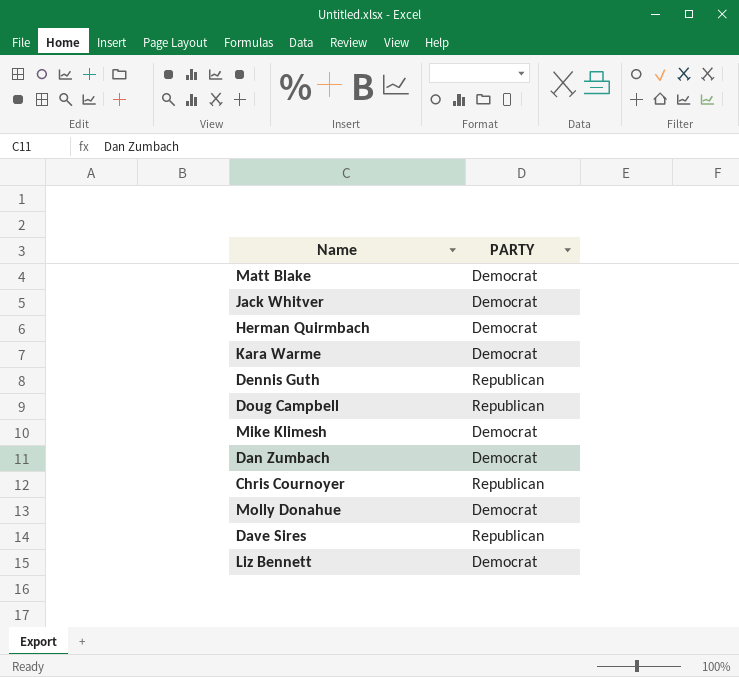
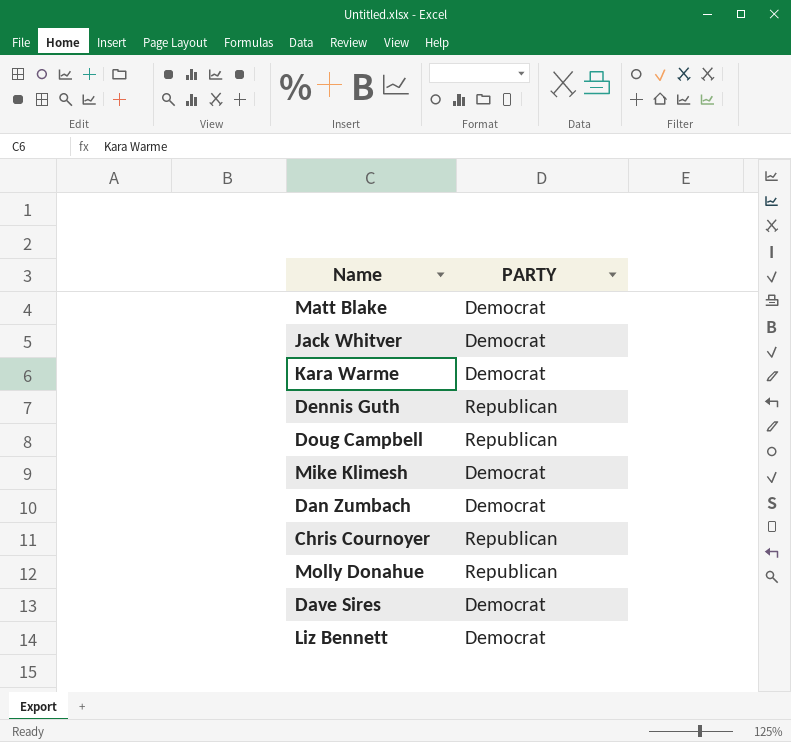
row Herman Quirmbach: Democrat -> none
Molly Donahue | PARTY: Democrat -> Republican
Dave Sires | PARTY: Republican -> Democrat

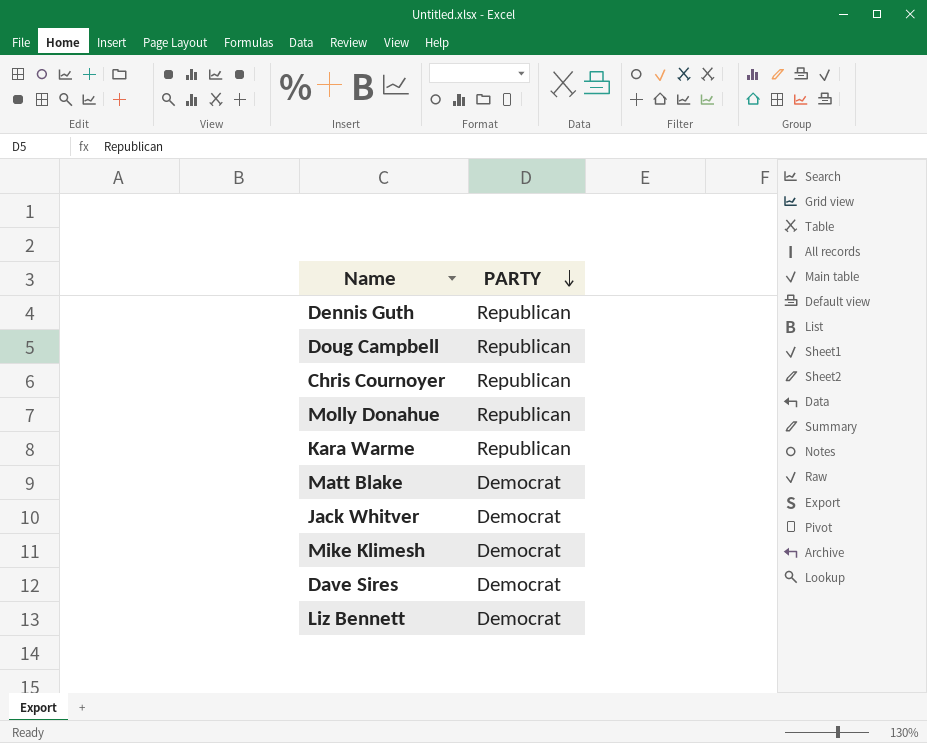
row order: none -> PARTY descending
row Dan Zumbach: Democrat -> none
Kara Warme | PARTY: Democrat -> Republican

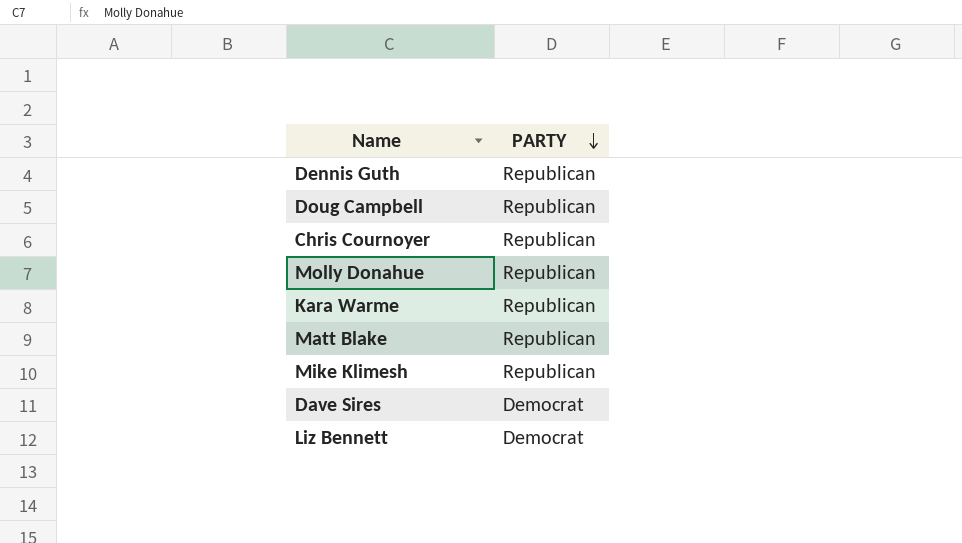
row Jack Whitver: Democrat -> none
Matt Blake | PARTY: Democrat -> Republican
Mike Klimesh | PARTY: Democrat -> Republican

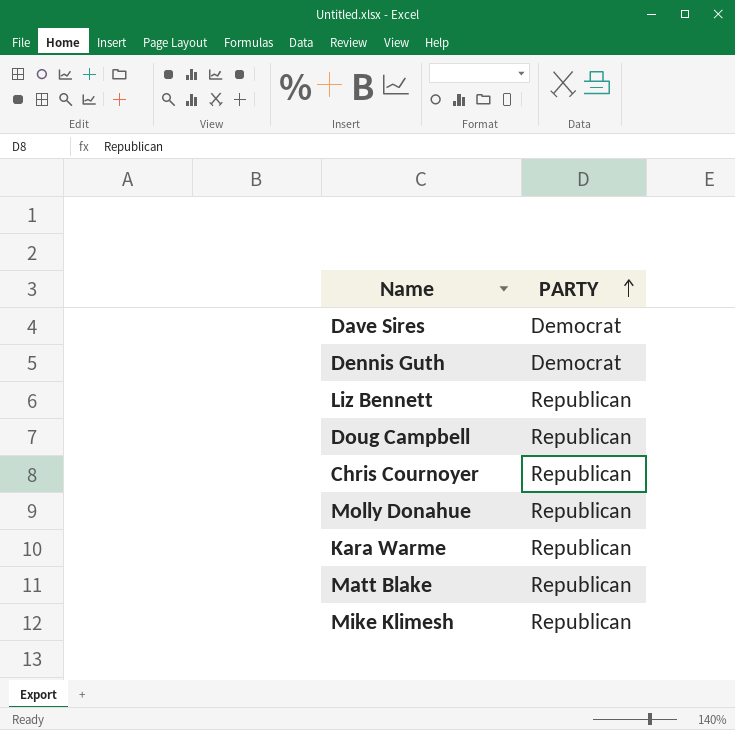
row order: PARTY descending -> PARTY ascending
Dennis Guth | PARTY: Republican -> Democrat
Liz Bennett | PARTY: Democrat -> Republican

